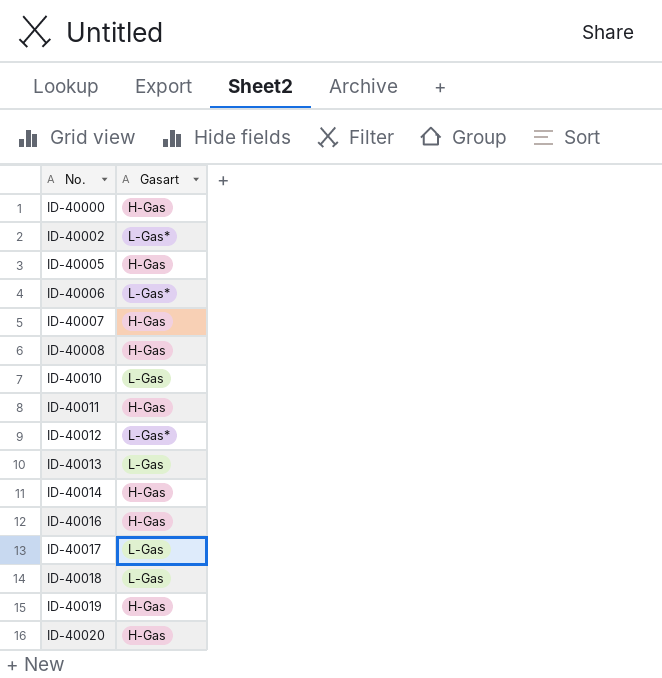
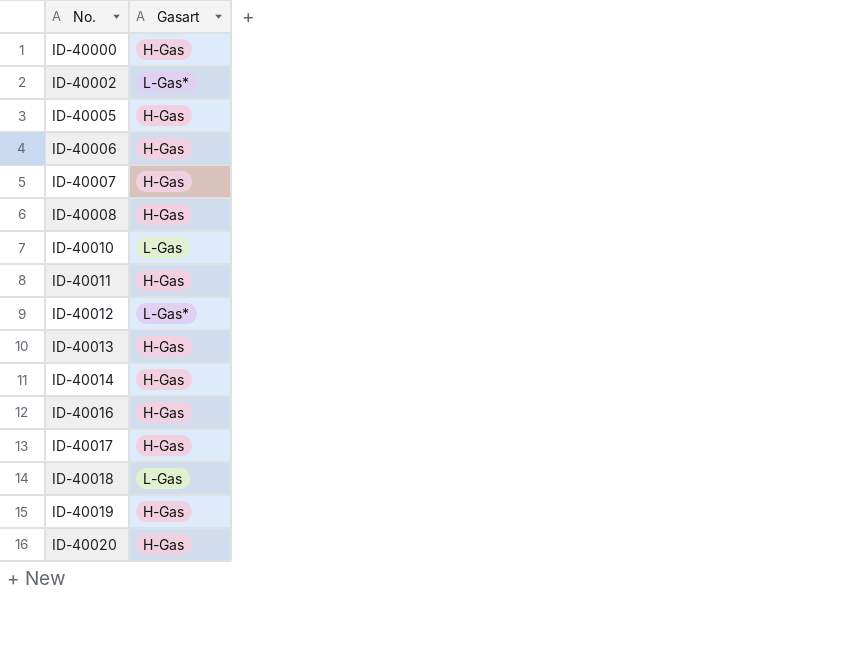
ID-40006 | Gasart: L-Gas* -> H-Gas
ID-40013 | Gasart: L-Gas -> H-Gas
ID-40017 | Gasart: L-Gas -> H-Gas

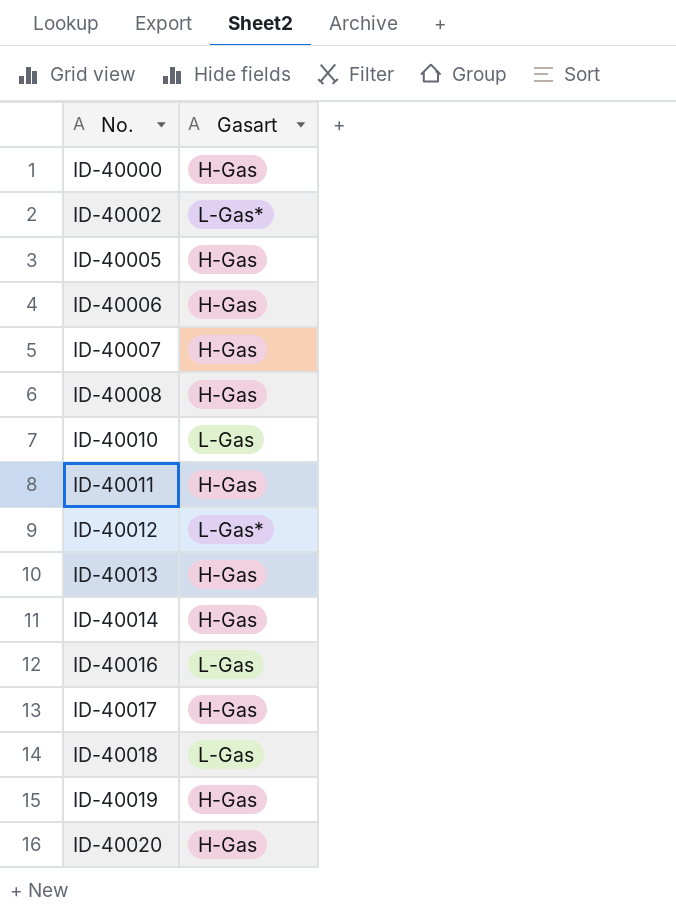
ID-40016 | Gasart: H-Gas -> L-Gas

